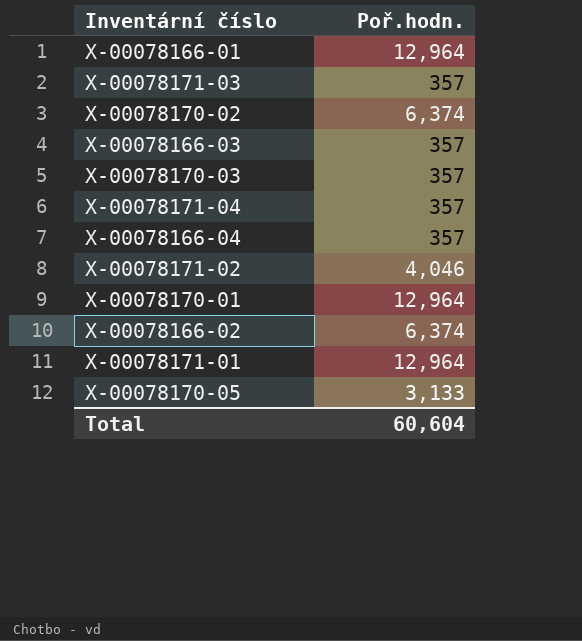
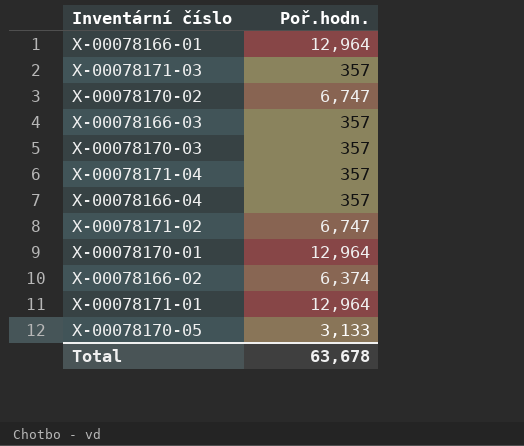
X-00078170-02 | Poř.hodn.: 6,374 -> 6,747
X-00078171-02 | Poř.hodn.: 4,046 -> 6,747
Total | Poř.hodn.: 60,604 -> 63,678

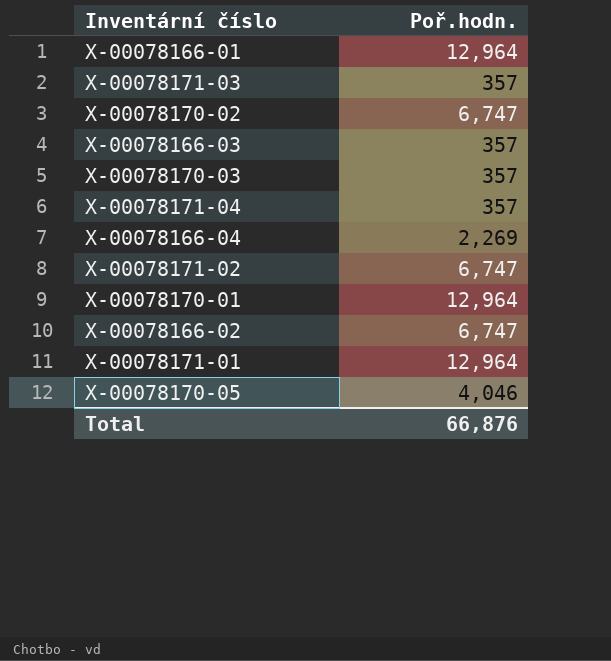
X-00078166-04 | Poř.hodn.: 357 -> 2,269
X-00078166-02 | Poř.hodn.: 6,374 -> 6,747
X-00078170-05 | Poř.hodn.: 3,133 -> 4,046
Total | Poř.hodn.: 63,678 -> 66,876

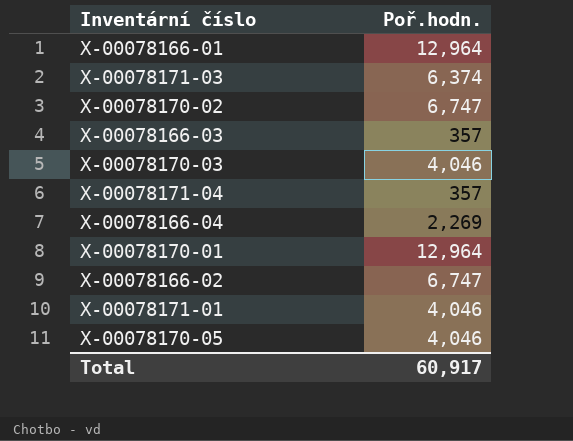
row X-00078171-02: 6,747 -> none
X-00078171-03 | Poř.hodn.: 357 -> 6,374
X-00078170-03 | Poř.hodn.: 357 -> 4,046
X-00078171-01 | Poř.hodn.: 12,964 -> 4,046
Total | Poř.hodn.: 66,876 -> 60,917

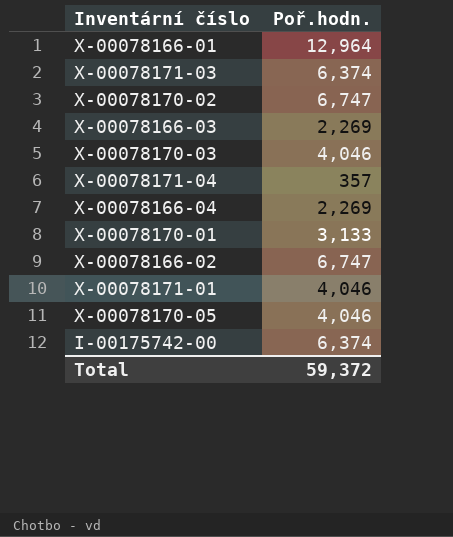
X-00078166-03 | Poř.hodn.: 357 -> 2,269
X-00078170-01 | Poř.hodn.: 12,964 -> 3,133
row I-00175742-00: none -> 6,374
Total | Poř.hodn.: 60,917 -> 59,372

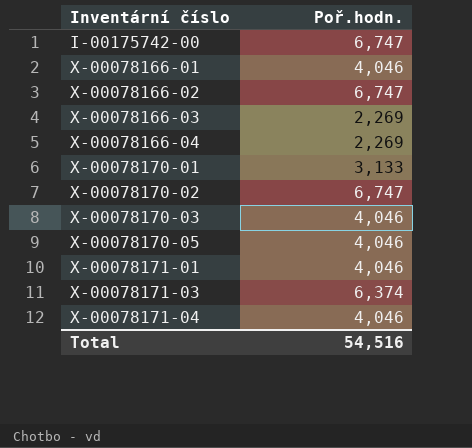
row order: none -> Inventární číslo ascending
I-00175742-00 | Poř.hodn.: 6,374 -> 6,747
X-00078166-01 | Poř.hodn.: 12,964 -> 4,046
X-00078171-04 | Poř.hodn.: 357 -> 4,046
Total | Poř.hodn.: 59,372 -> 54,516

